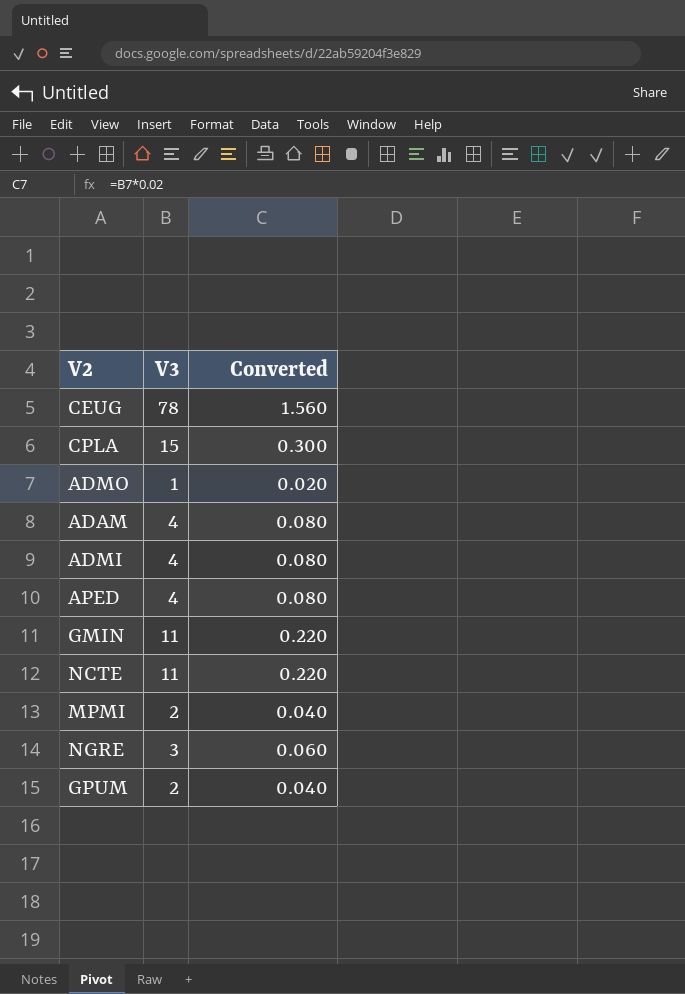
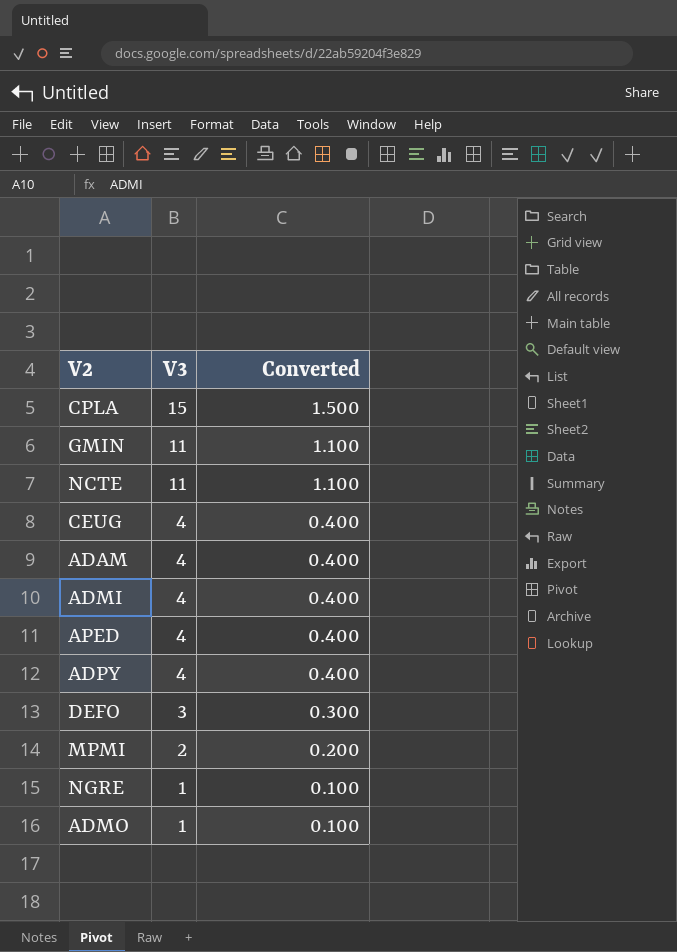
row order: none -> V3 descending
column Converted | formula: [V3] * 0.02 -> [V3] * 0.1
row GPUM: 2 | 0.040 -> none
CEUG | V3: 78 -> 4
row ADPY: none -> 4 | 0.400
row DEFO: none -> 3 | 0.300
NGRE | V3: 3 -> 1

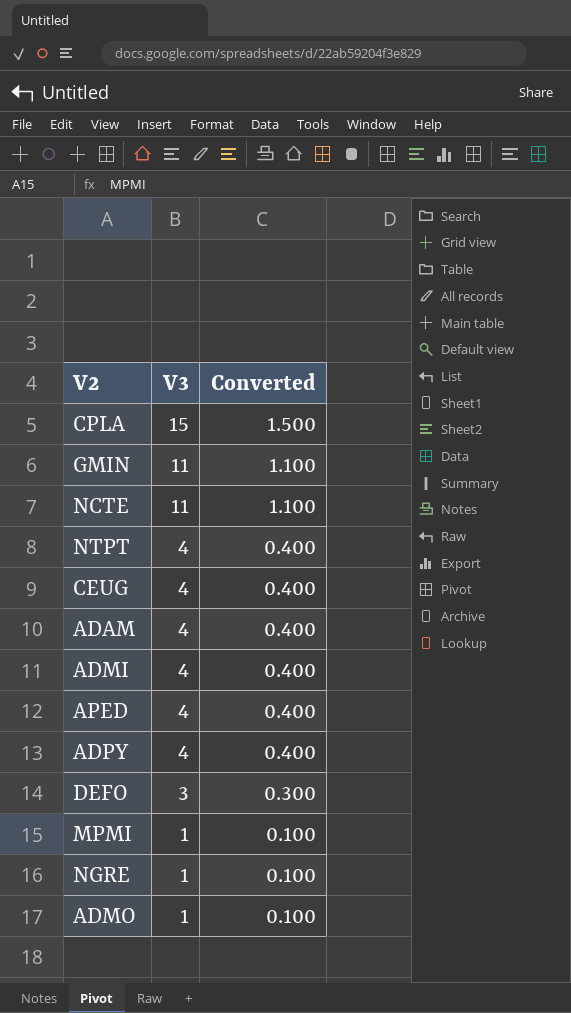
row NTPT: none -> 4 | 0.400
MPMI | V3: 2 -> 1
MPMI | Converted: 0.200 -> 0.100

